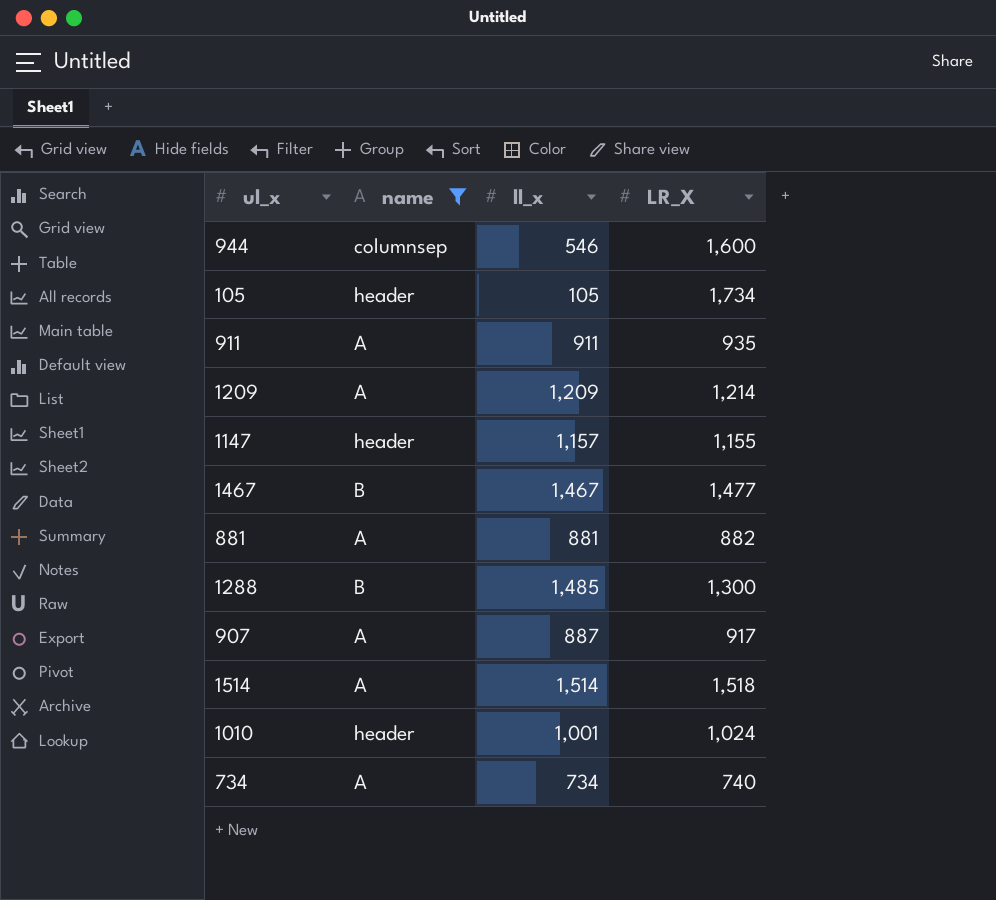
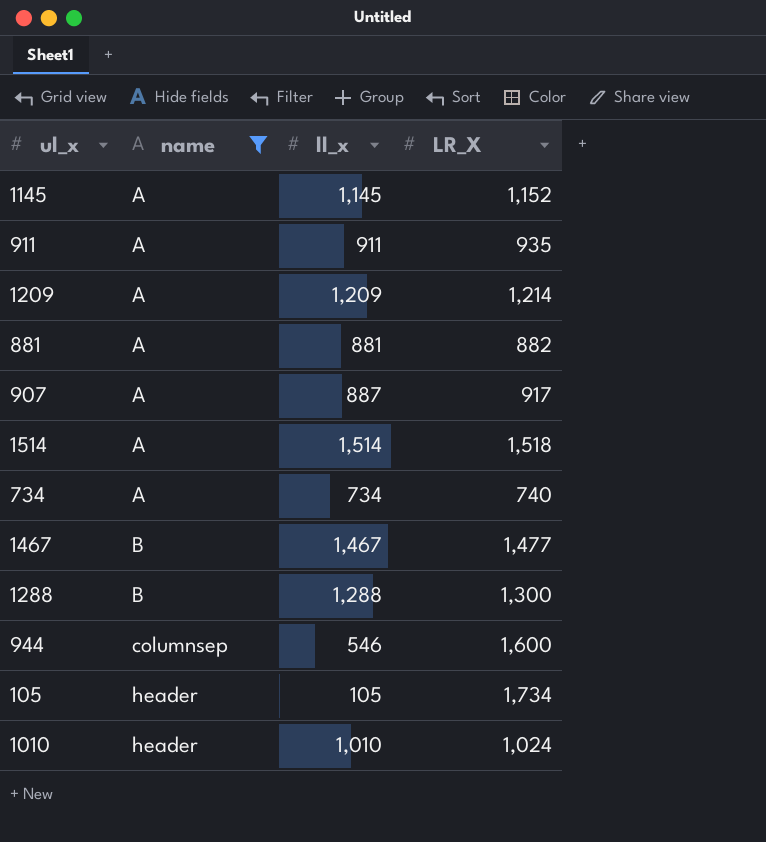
row order: none -> name ascending
row 1147: header | 1,157 | 1,155 -> none
row 1145: none -> A | 1,145 | 1,152
1288 | ll_x: 1,485 -> 1,288
1010 | ll_x: 1,001 -> 1,010

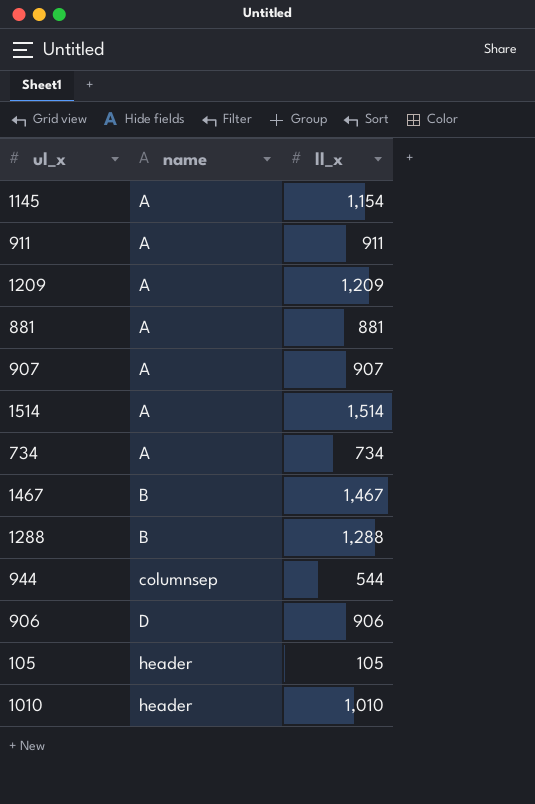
filter: name != D -> none
column LR_X | position: 4 -> none
1145 | ll_x: 1,145 -> 1,154
907 | ll_x: 887 -> 907
944 | ll_x: 546 -> 544

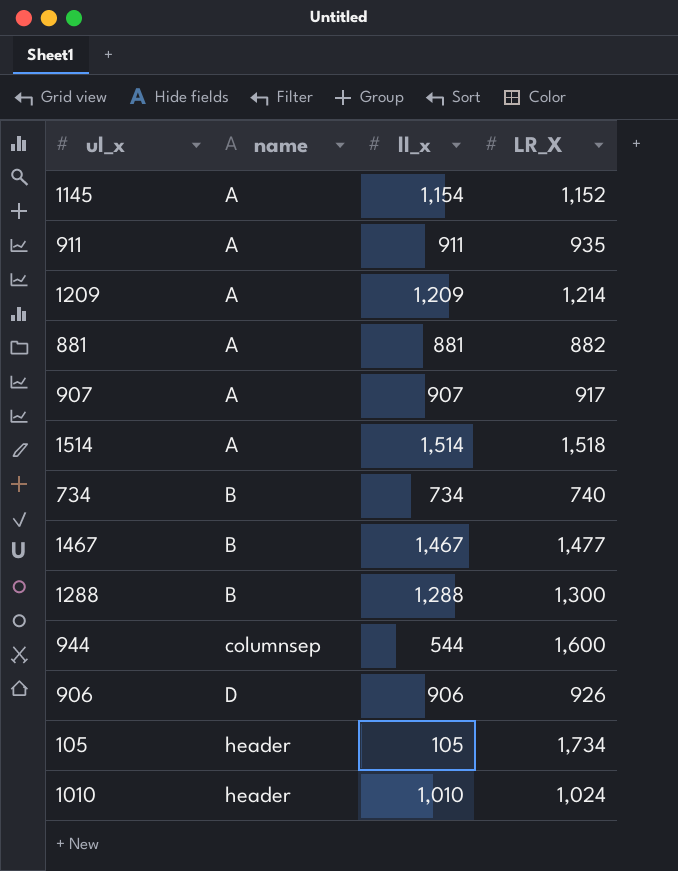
column LR_X | position: none -> 4
734 | name: A -> B

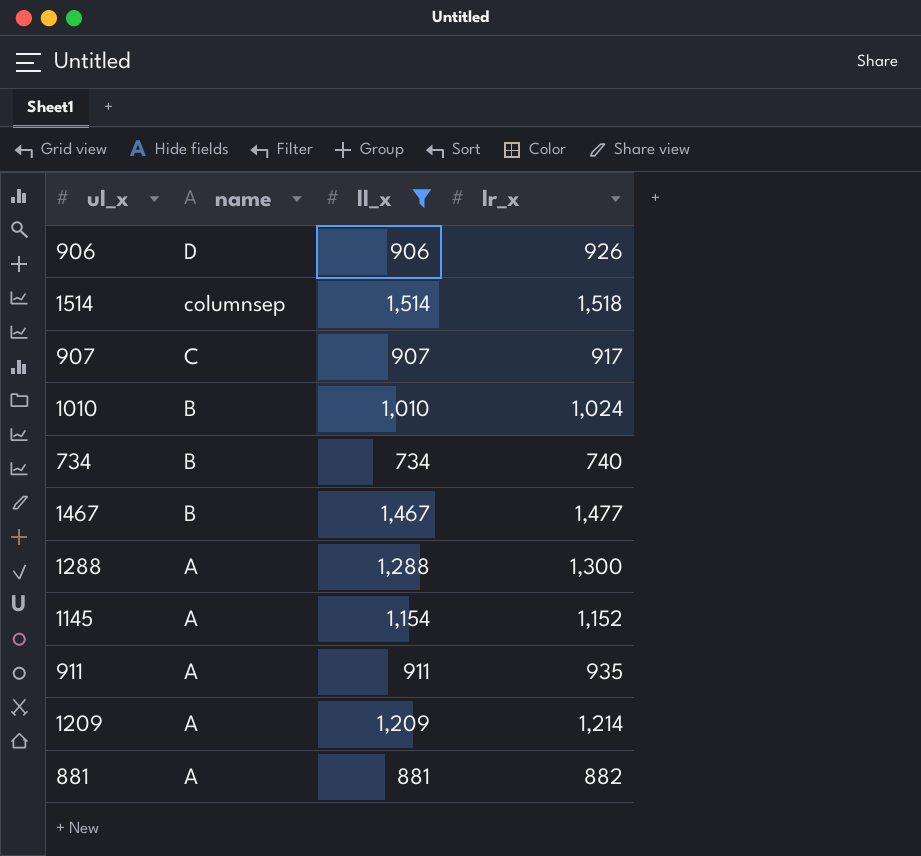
filter: none -> ll_x >= 734
row order: name ascending -> name descending
column name: LR_X -> lr_x
1514 | name: A -> columnsep
907 | name: A -> C
1010 | name: header -> B
1288 | name: B -> A

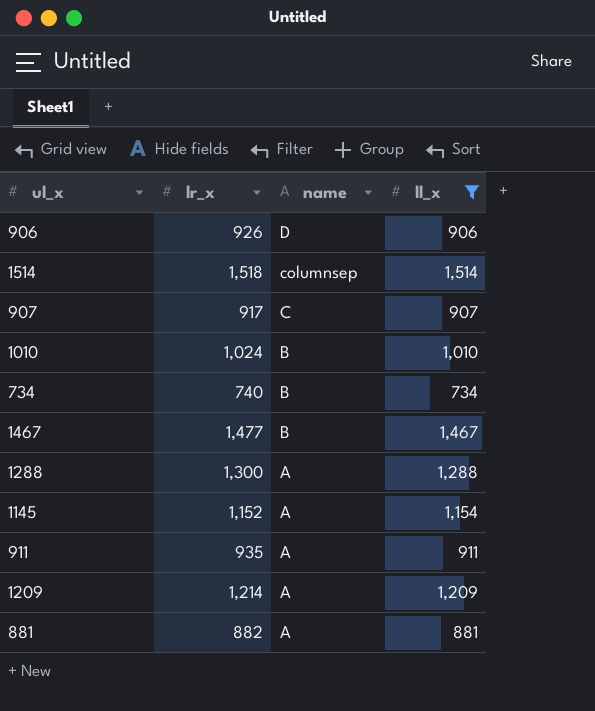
column lr_x | position: 4 -> 2

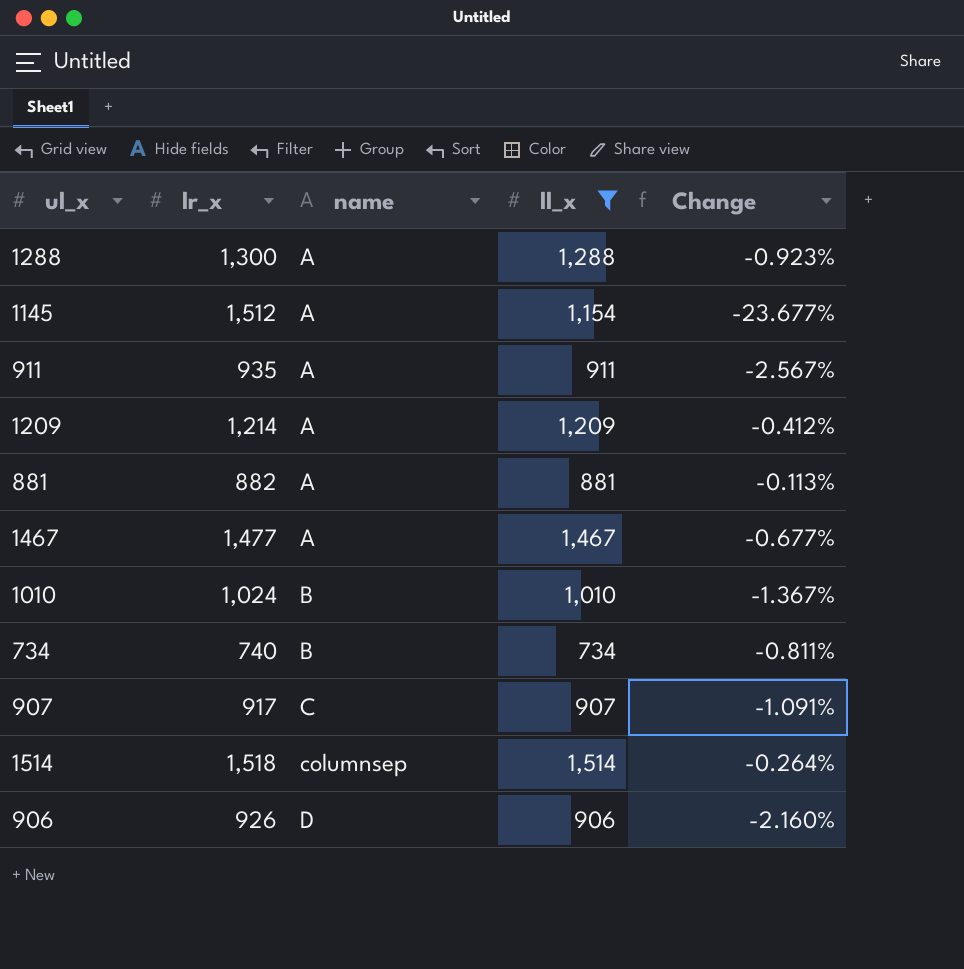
row order: name descending -> name ascending
column Change | formula: none -> ([ll_x] - [lr_x]) / [lr_x]
1145 | lr_x: 1,152 -> 1,512
1467 | name: B -> A

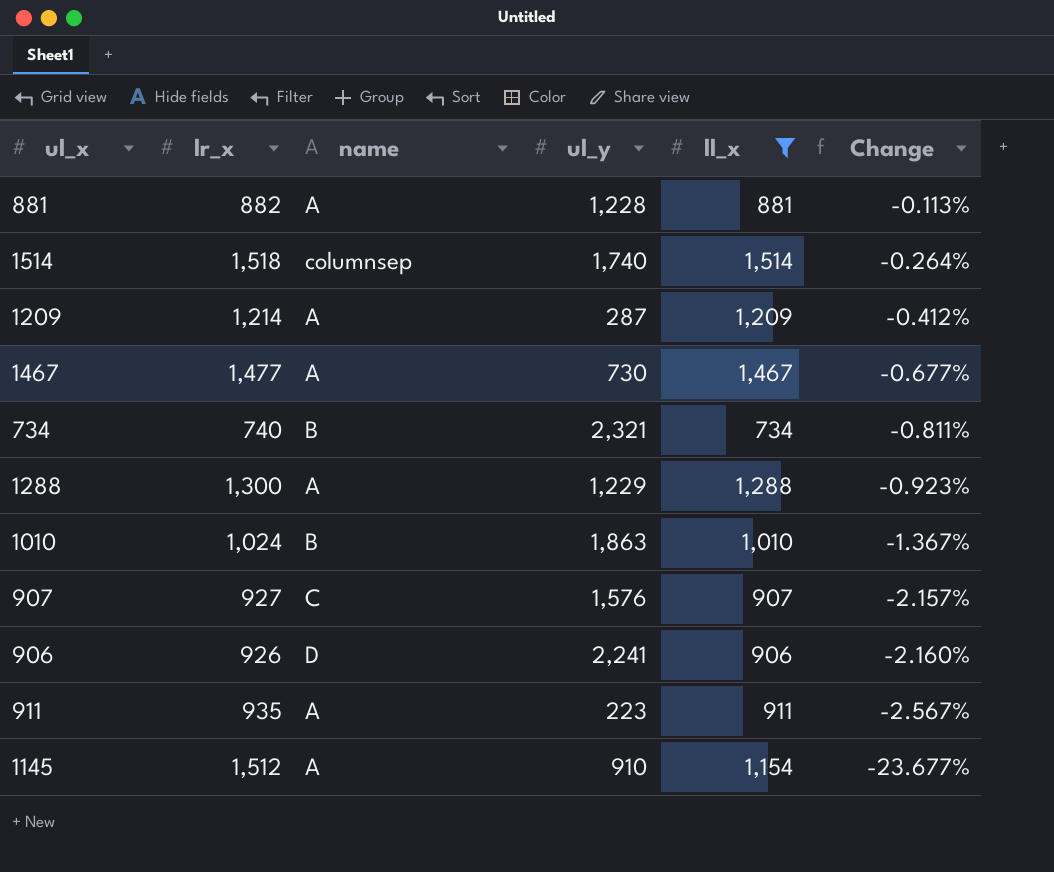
row order: name ascending -> Change descending
column ul_y | position: none -> 4
907 | lr_x: 917 -> 927
907 | Change: -1.091% -> -2.157%

